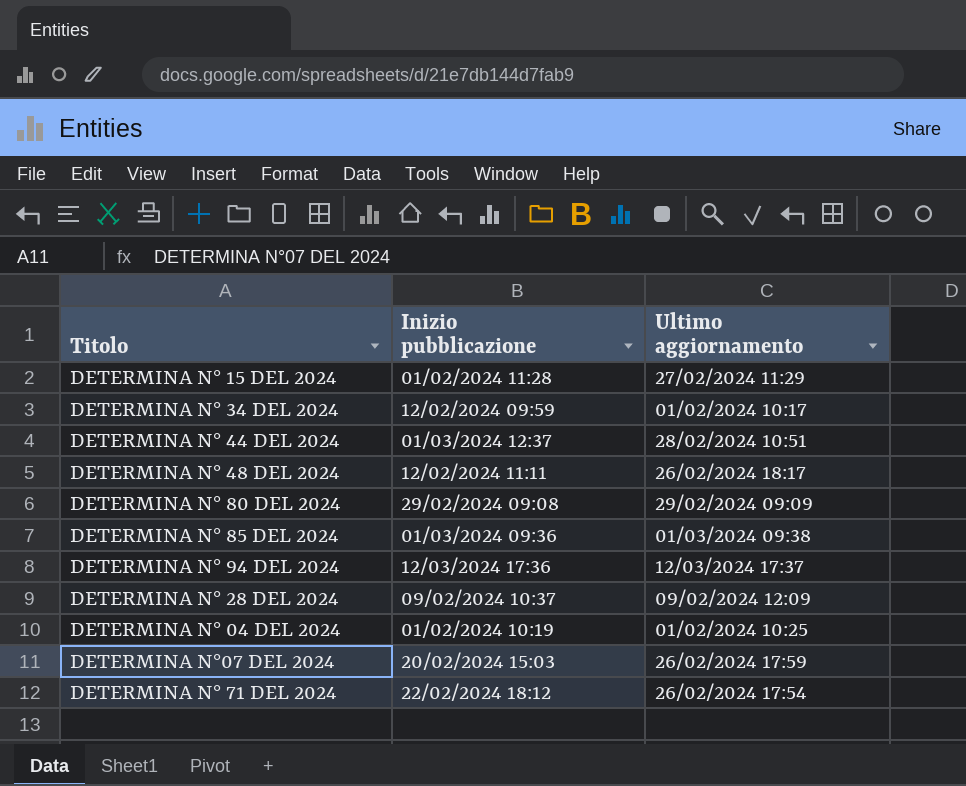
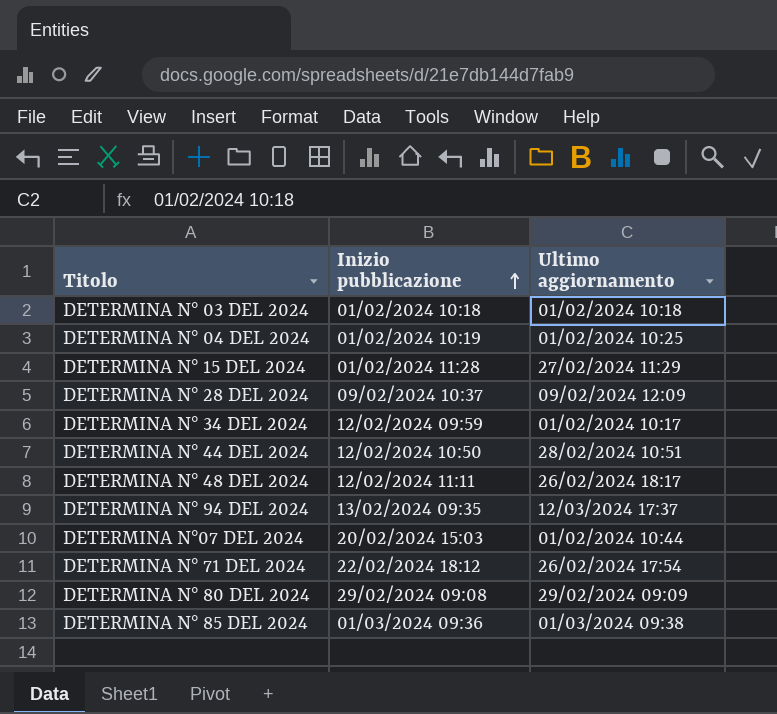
row order: none -> Inizio pubblicazione ascending
row DETERMINA N° 03 DEL 2024: none -> 01/02/2024 10:18 | 01/02/2024 10:18
DETERMINA N° 44 DEL 2024 | Inizio pubblicazione: 01/03/2024 12:37 -> 12/02/2024 10:50
DETERMINA N° 94 DEL 2024 | Inizio pubblicazione: 12/03/2024 17:36 -> 13/02/2024 09:35
DETERMINA N°07 DEL 2024 | Ultimo aggiornamento: 26/02/2024 17:59 -> 01/02/2024 10:44

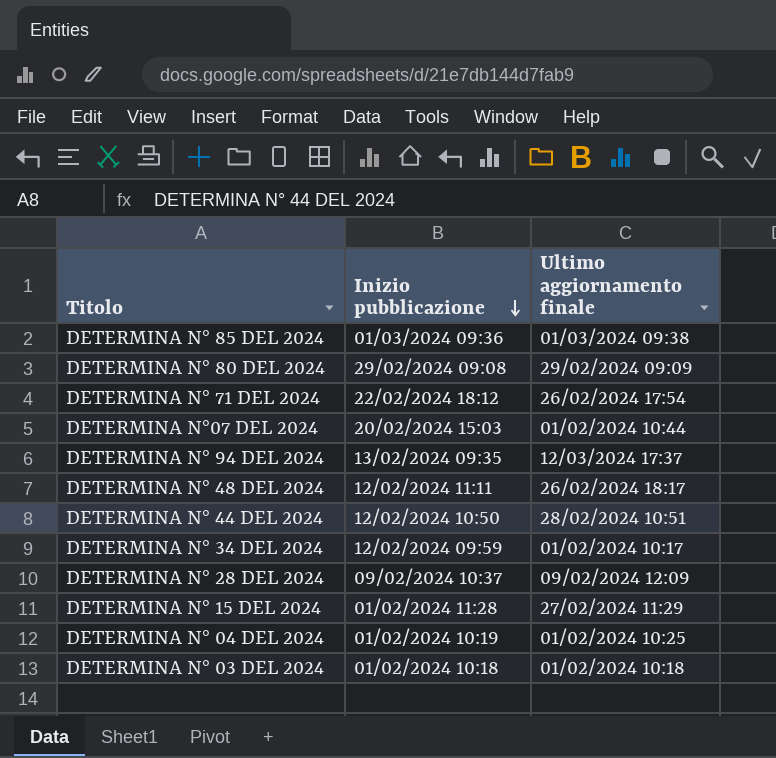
row order: Inizio pubblicazione ascending -> Inizio pubblicazione descending
column name: Ultimo aggiornamento -> Ultimo aggiornamento finale

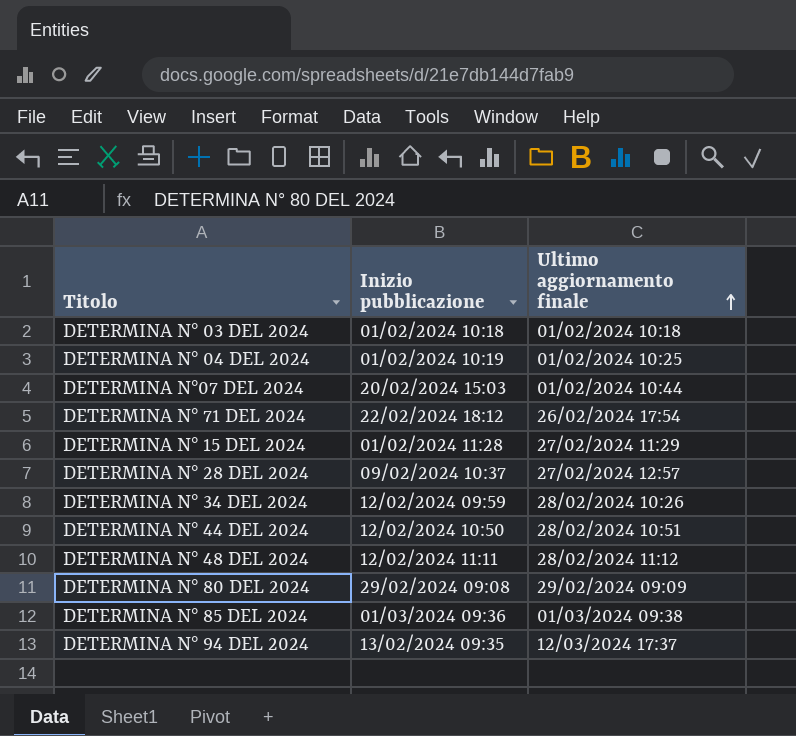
row order: Inizio pubblicazione descending -> Ultimo aggiornamento finale ascending
DETERMINA N° 28 DEL 2024 | Ultimo aggiornamento finale: 09/02/2024 12:09 -> 27/02/2024 12:57
DETERMINA N° 34 DEL 2024 | Ultimo aggiornamento finale: 01/02/2024 10:17 -> 28/02/2024 10:26
DETERMINA N° 48 DEL 2024 | Ultimo aggiornamento finale: 26/02/2024 18:17 -> 28/02/2024 11:12

